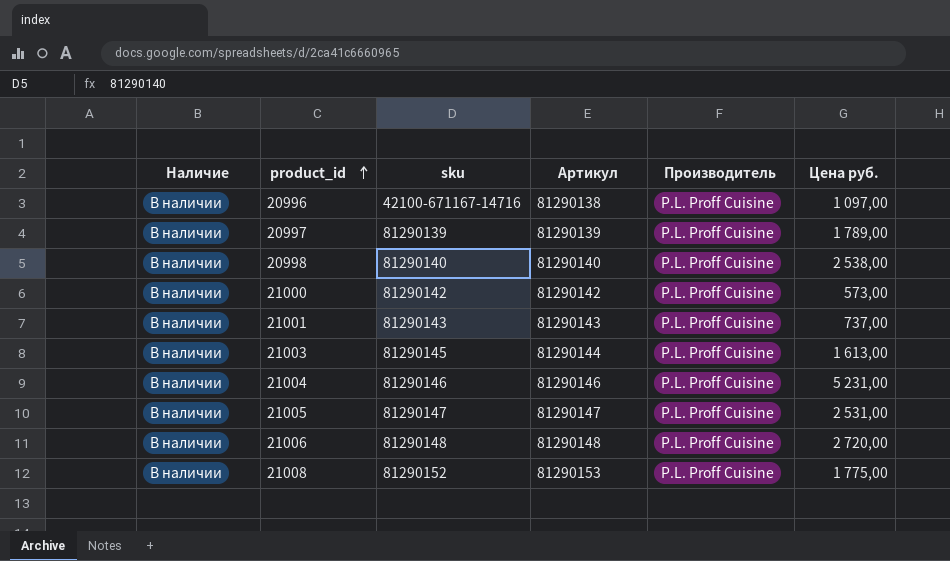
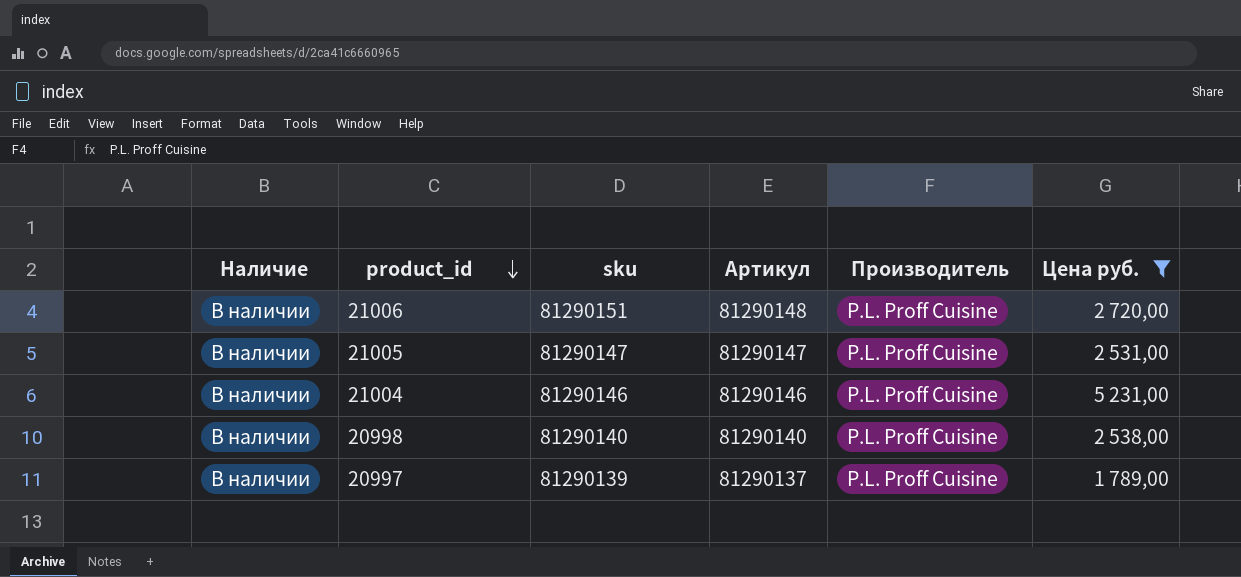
filter: none -> Цена руб. >= 1 789,00
row order: product_id ascending -> product_id descending
21006 | sku: 81290148 -> 81290151
20997 | Артикул: 81290139 -> 81290137

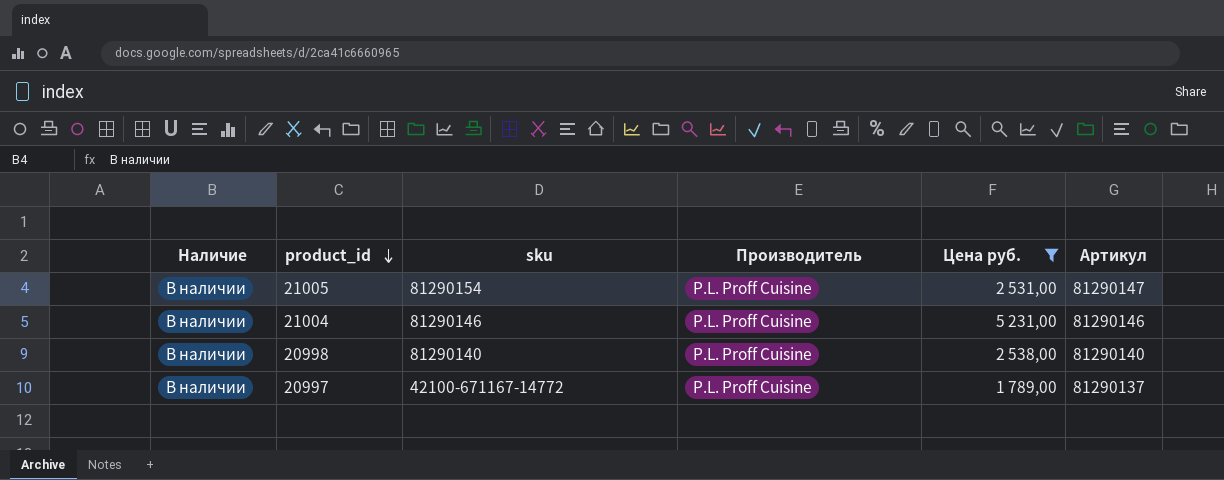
column Артикул | position: 4 -> 6
row 21006: В наличии | 81290151 | 81290148 | P.L. Proff Cuisine | 2 720,00 -> none
21005 | sku: 81290147 -> 81290154
20997 | sku: 81290139 -> 42100-671167-14772

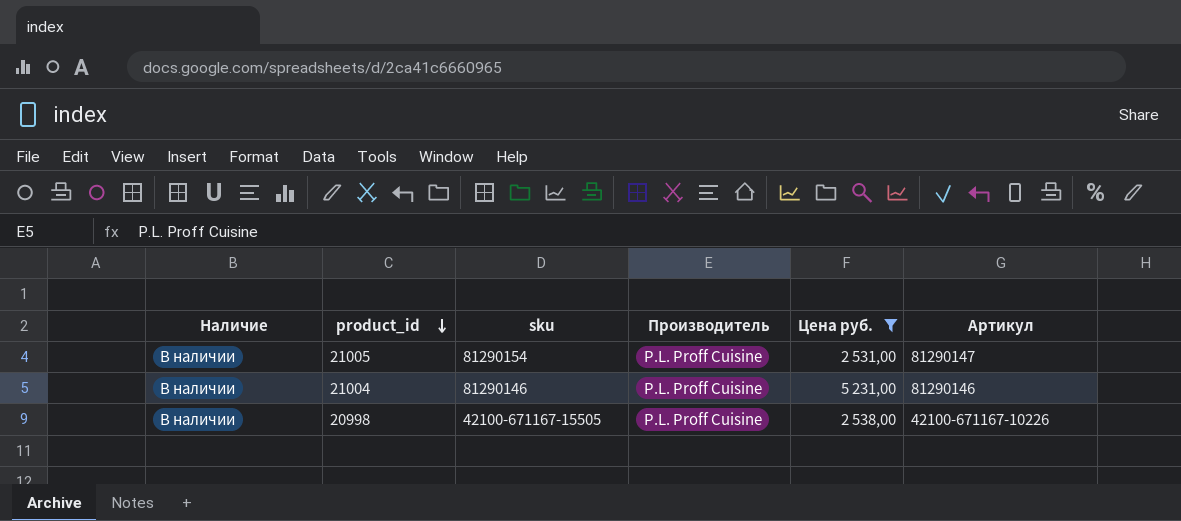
row 20997: В наличии | 42100-671167-14772 | P.L. Proff Cuisine | 1 789,00 | 81290137 -> none
20998 | sku: 81290140 -> 42100-671167-15505
20998 | Артикул: 81290140 -> 42100-671167-10226

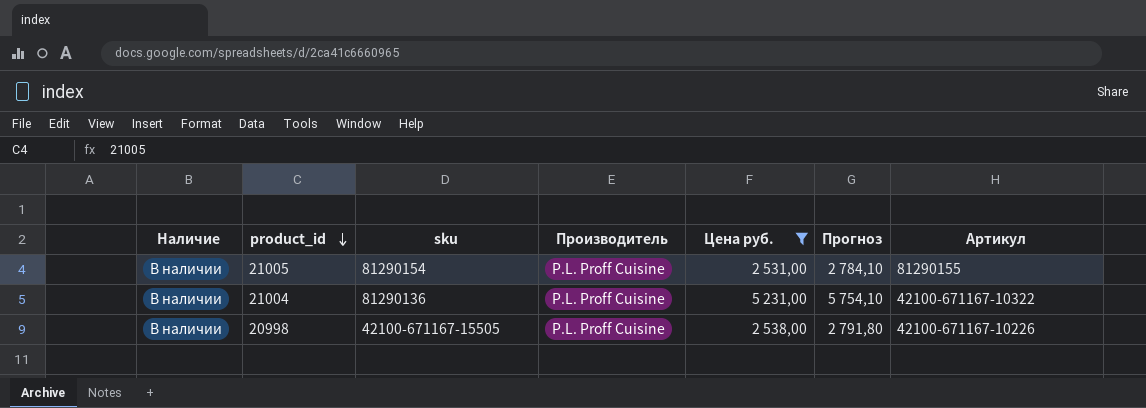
column Прогноз | formula: none -> [Цена руб.] * 1,1
21005 | Артикул: 81290147 -> 81290155
21004 | sku: 81290146 -> 81290136
21004 | Артикул: 81290146 -> 42100-671167-10322

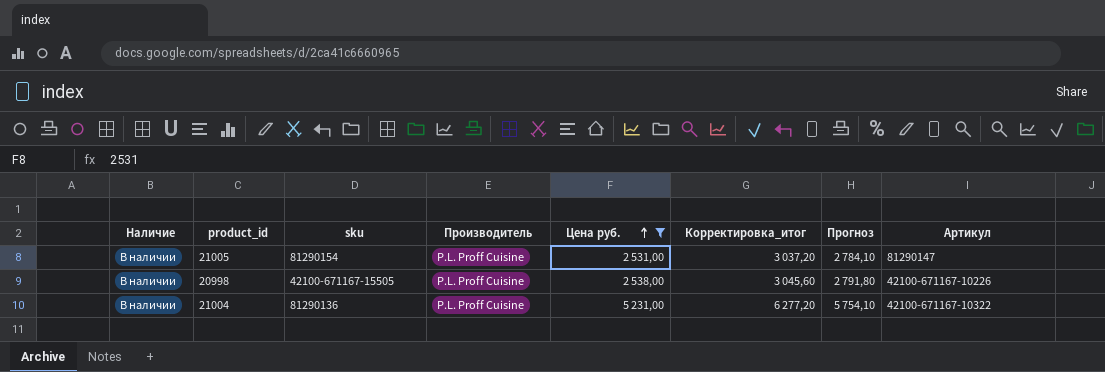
row order: product_id descending -> Цена руб. ascending
column Корректировка_итог | formula: none -> [Цена руб.] * 1,2
21005 | Артикул: 81290155 -> 81290147

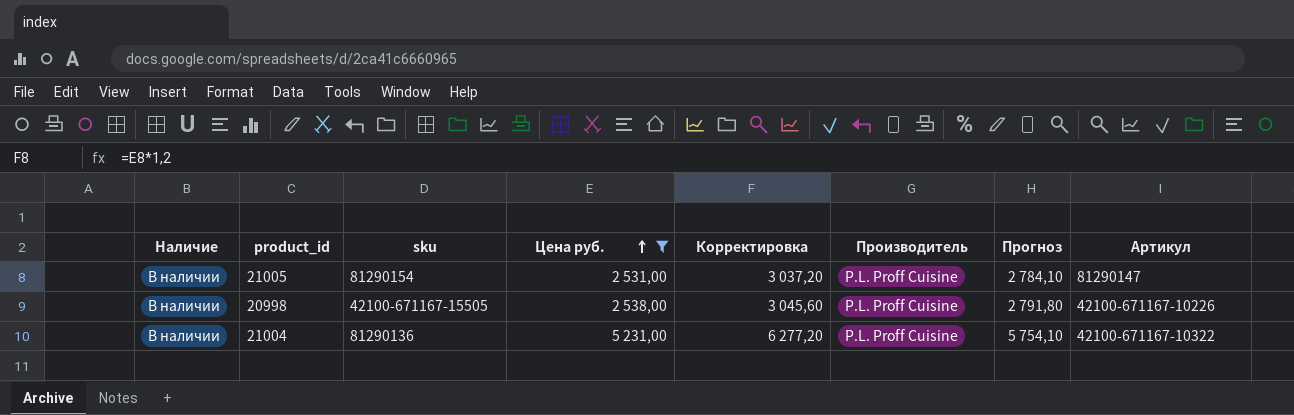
column name: Корректировка_итог -> Корректировка
column Производитель | position: 4 -> 6

